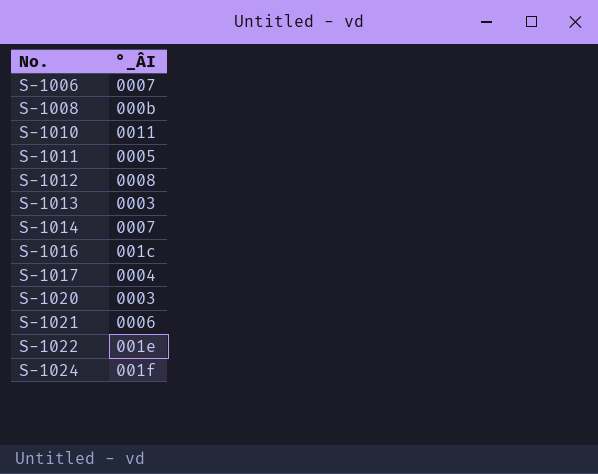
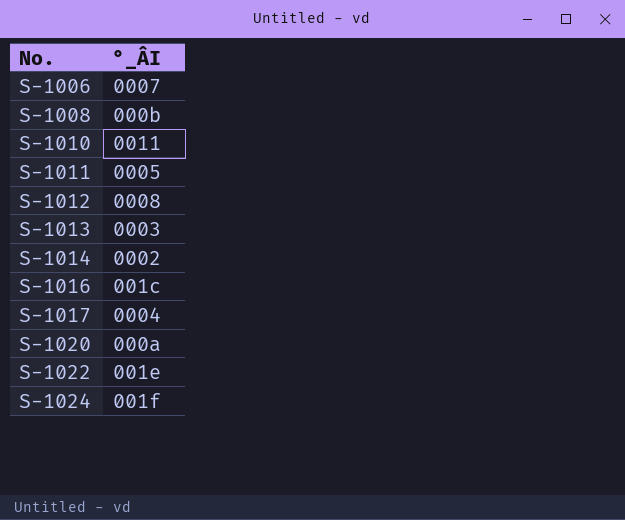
row S-1021: 0006 -> none
S-1014 | °_ÂI: 0007 -> 0002
S-1020 | °_ÂI: 0003 -> 000a

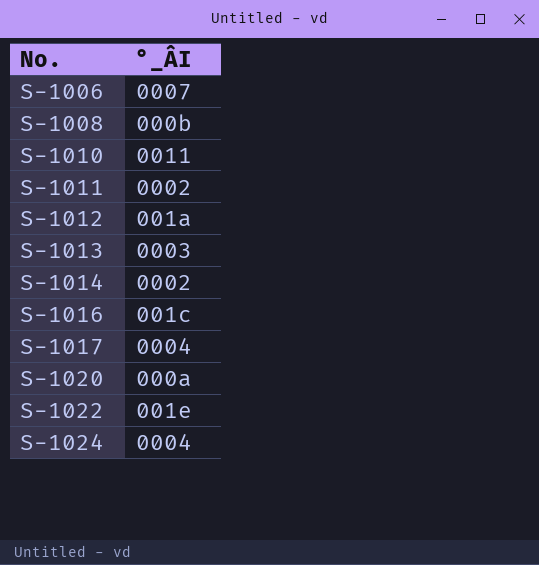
S-1011 | °_ÂI: 0005 -> 0002
S-1012 | °_ÂI: 0008 -> 001a
S-1024 | °_ÂI: 001f -> 0004

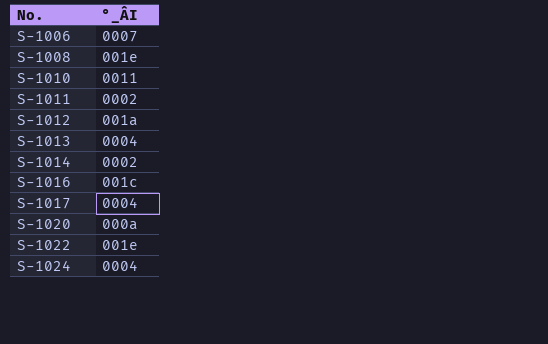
S-1008 | °_ÂI: 000b -> 001e
S-1013 | °_ÂI: 0003 -> 0004

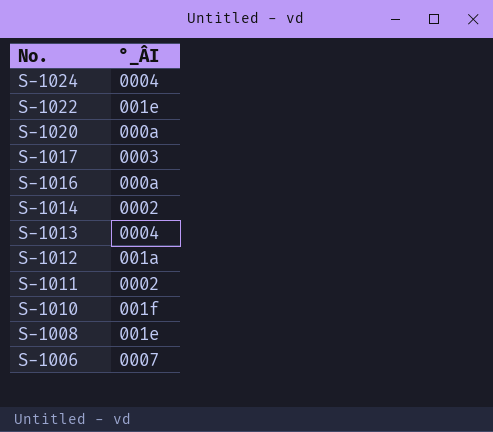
row order: No. ascending -> No. descending
S-1017 | °_ÂI: 0004 -> 0003
S-1016 | °_ÂI: 001c -> 000a
S-1010 | °_ÂI: 0011 -> 001f

